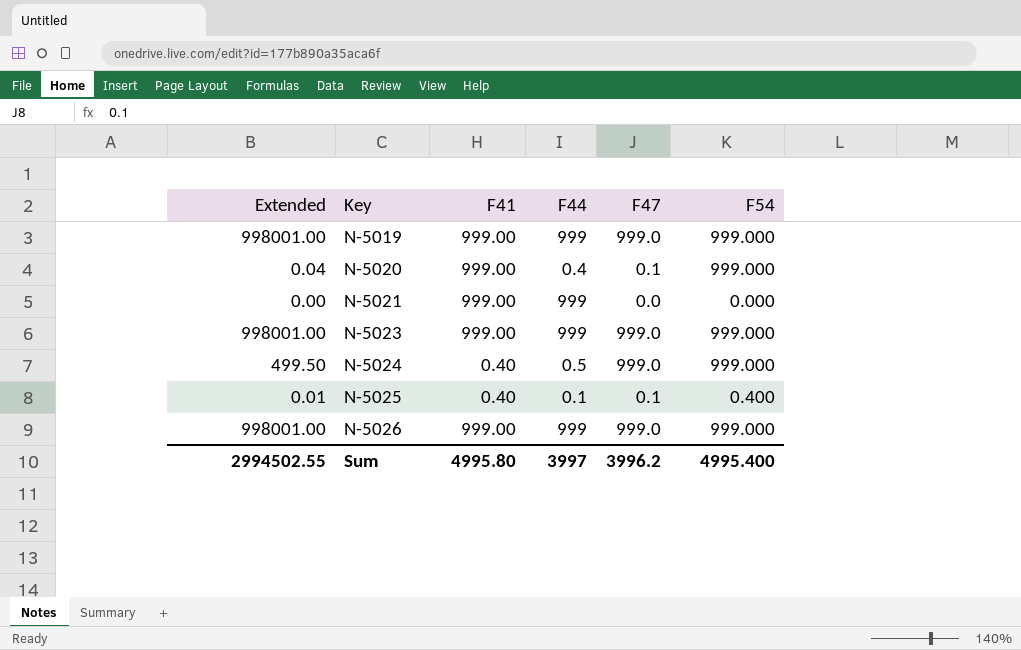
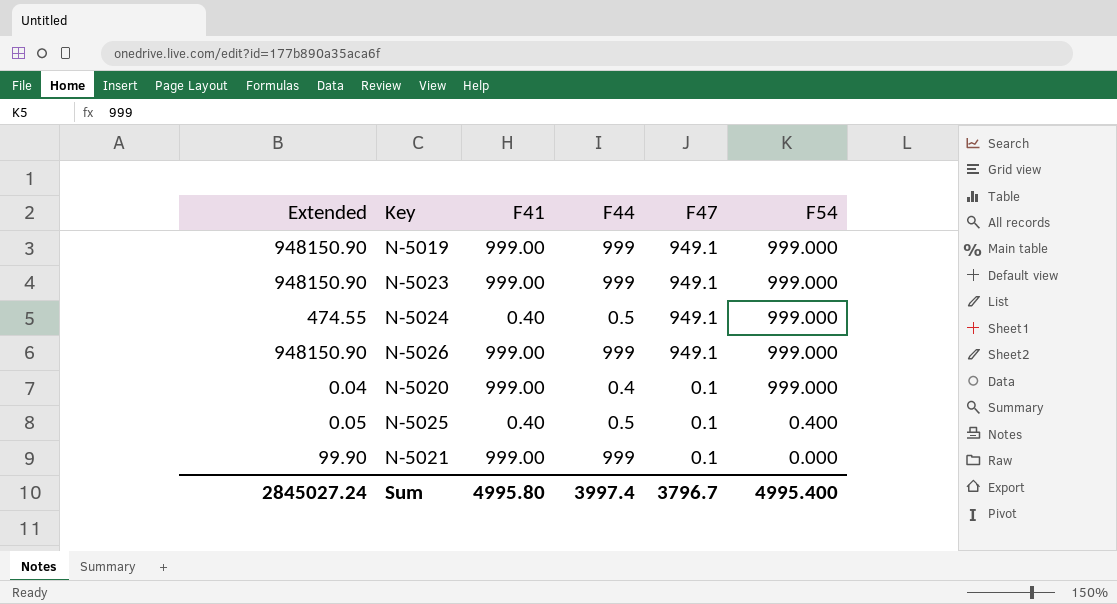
row order: Key ascending -> F47 descending
N-5019 | Extended: 998001.00 -> 948150.90
N-5019 | F47: 999.0 -> 949.1
N-5023 | Extended: 998001.00 -> 948150.90
N-5023 | F47: 999.0 -> 949.1
N-5024 | Extended: 499.50 -> 474.55
N-5024 | F47: 999.0 -> 949.1
N-5026 | Extended: 998001.00 -> 948150.90
N-5026 | F47: 999.0 -> 949.1
N-5025 | Extended: 0.01 -> 0.05
N-5025 | F44: 0.1 -> 0.5
N-5021 | Extended: 0.00 -> 99.90
N-5021 | F47: 0.0 -> 0.1
Sum | Extended: 2994502.55 -> 2845027.24
Sum | F44: 3997 -> 3997.4
Sum | F47: 3996.2 -> 3796.7

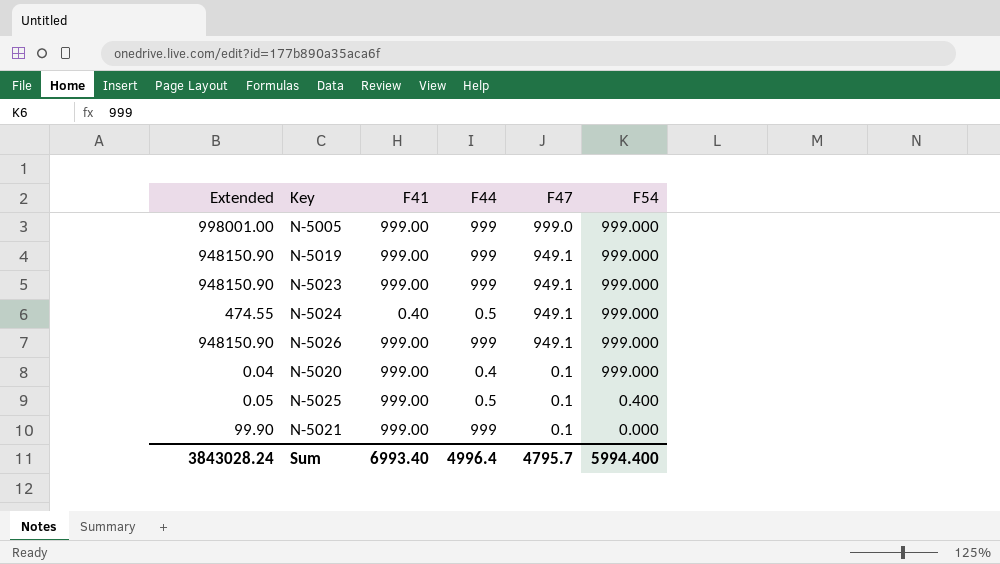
row N-5005: none -> 998001.00 | 999.00 | 999 | 999.0 | 999.000
N-5025 | F41: 0.40 -> 999.00
Sum | Extended: 2845027.24 -> 3843028.24
Sum | F41: 4995.80 -> 6993.40
Sum | F44: 3997.4 -> 4996.4
Sum | F47: 3796.7 -> 4795.7
Sum | F54: 4995.400 -> 5994.400

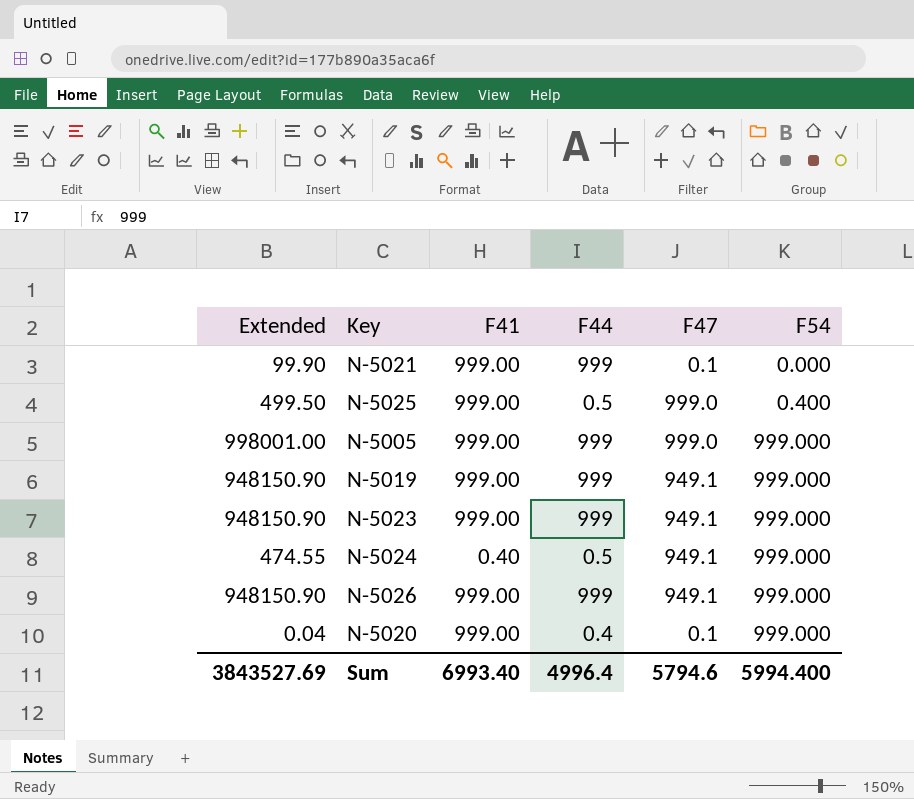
row order: F47 descending -> F54 ascending
N-5025 | Extended: 0.05 -> 499.50
N-5025 | F47: 0.1 -> 999.0
Sum | Extended: 3843028.24 -> 3843527.69
Sum | F47: 4795.7 -> 5794.6

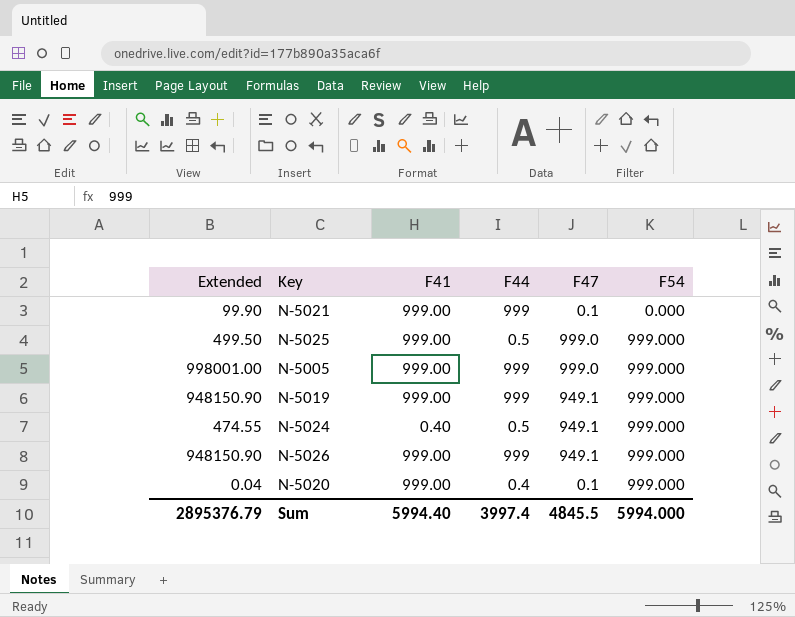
row N-5023: 948150.90 | 999.00 | 999 | 949.1 | 999.000 -> none
N-5025 | F54: 0.400 -> 999.000
Sum | Extended: 3843527.69 -> 2895376.79
Sum | F41: 6993.40 -> 5994.40
Sum | F44: 4996.4 -> 3997.4
Sum | F47: 5794.6 -> 4845.5
Sum | F54: 5994.400 -> 5994.000

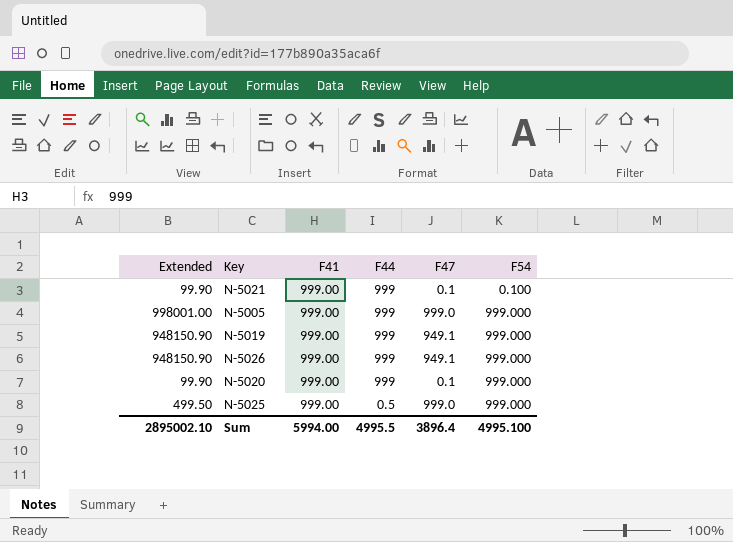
row order: F54 ascending -> F44 descending
row N-5024: 474.55 | 0.40 | 0.5 | 949.1 | 999.000 -> none
N-5021 | F54: 0.000 -> 0.100
N-5020 | Extended: 0.04 -> 99.90
N-5020 | F44: 0.4 -> 999
Sum | Extended: 2895376.79 -> 2895002.10
Sum | F41: 5994.40 -> 5994.00
Sum | F44: 3997.4 -> 4995.5
Sum | F47: 4845.5 -> 3896.4
Sum | F54: 5994.000 -> 4995.100

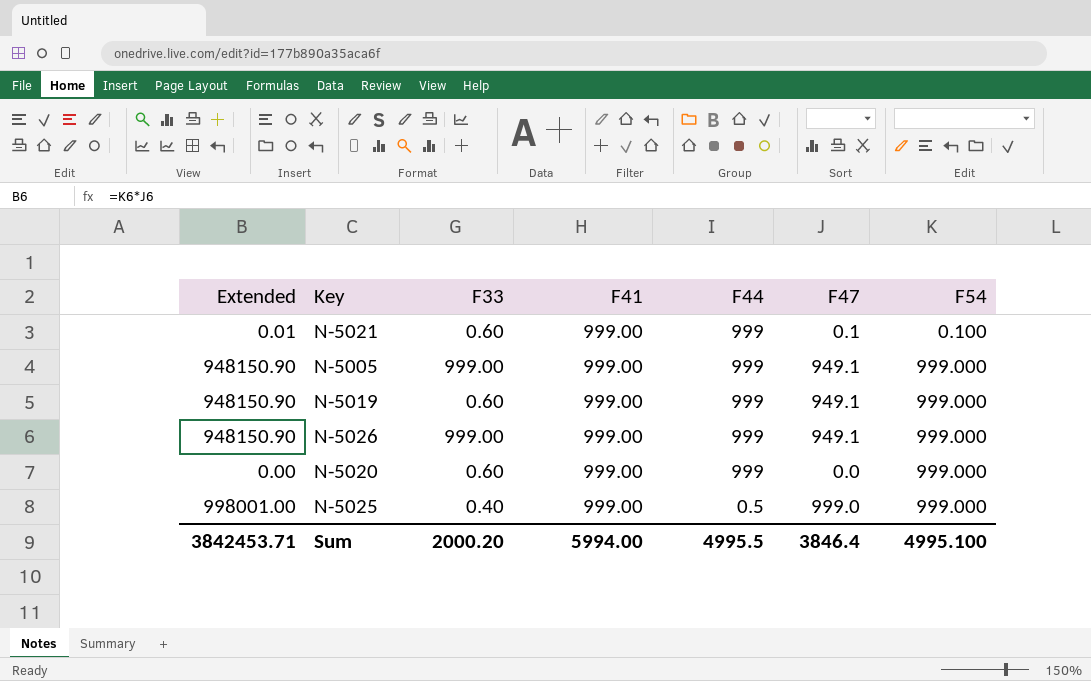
column Extended | formula: [F44] * [F47] -> [F47] * [F54]
column F33 | position: none -> 3
N-5005 | F47: 999.0 -> 949.1
N-5020 | F47: 0.1 -> 0.0
Sum | Extended: 2895002.10 -> 3842453.71
Sum | F47: 3896.4 -> 3846.4

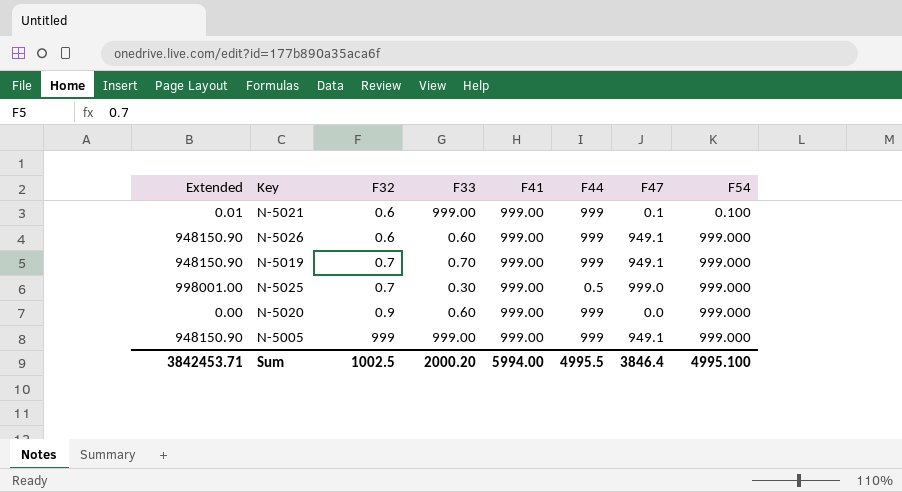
row order: F44 descending -> F32 ascending
column F32 | position: none -> 3
N-5021 | F33: 0.60 -> 999.00
N-5026 | F33: 999.00 -> 0.60
N-5019 | F33: 0.60 -> 0.70
N-5025 | F33: 0.40 -> 0.30

